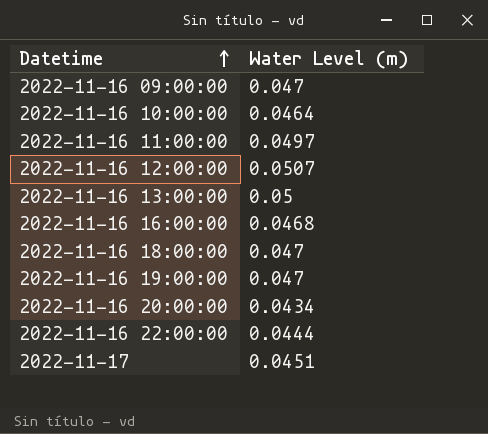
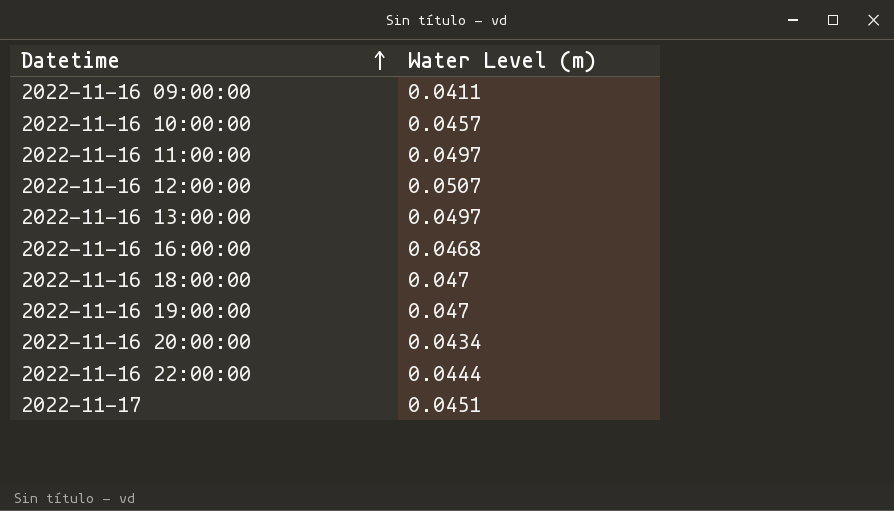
2022-11-16 09:00:00 | Water Level (m): 0.047 -> 0.0411
2022-11-16 10:00:00 | Water Level (m): 0.0464 -> 0.0457
2022-11-16 13:00:00 | Water Level (m): 0.05 -> 0.0497

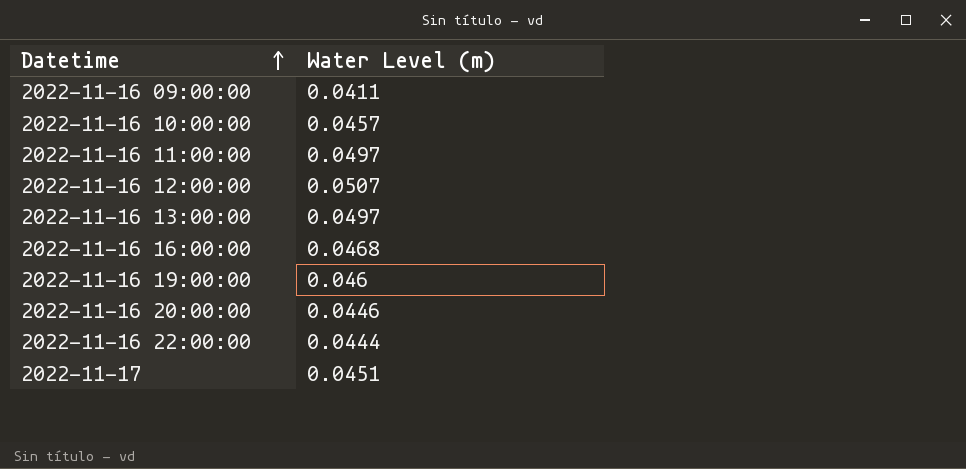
row 2022-11-16 18:00:00: 0.047 -> none
2022-11-16 19:00:00 | Water Level (m): 0.047 -> 0.046
2022-11-16 20:00:00 | Water Level (m): 0.0434 -> 0.0446

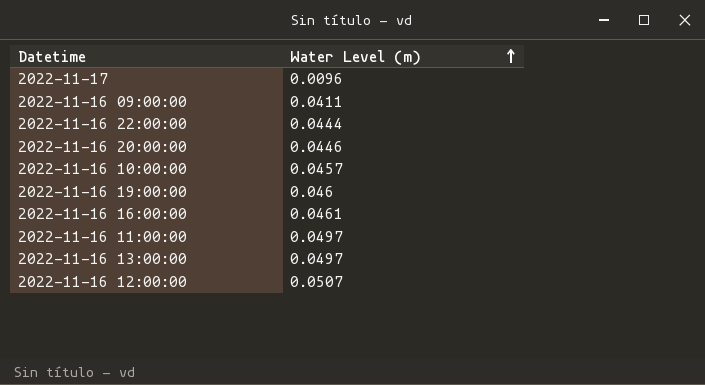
row order: Datetime ascending -> Water Level (m) ascending
2022-11-17 | Water Level (m): 0.0451 -> 0.0096
2022-11-16 16:00:00 | Water Level (m): 0.0468 -> 0.0461

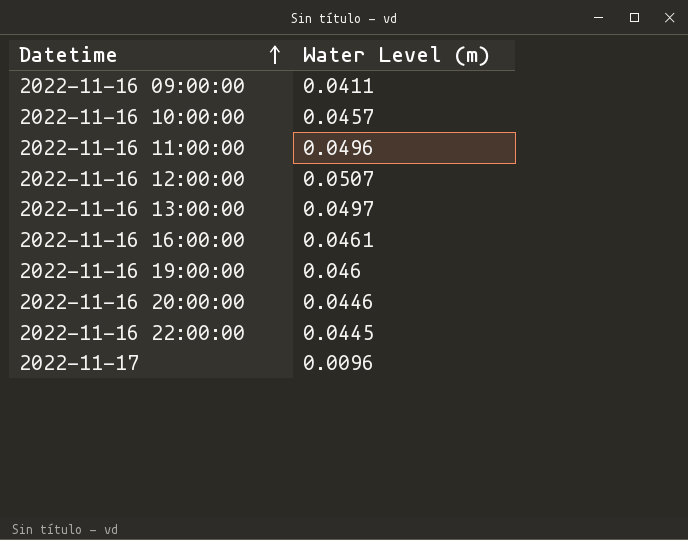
row order: Water Level (m) ascending -> Datetime ascending
2022-11-16 11:00:00 | Water Level (m): 0.0497 -> 0.0496
2022-11-16 22:00:00 | Water Level (m): 0.0444 -> 0.0445

